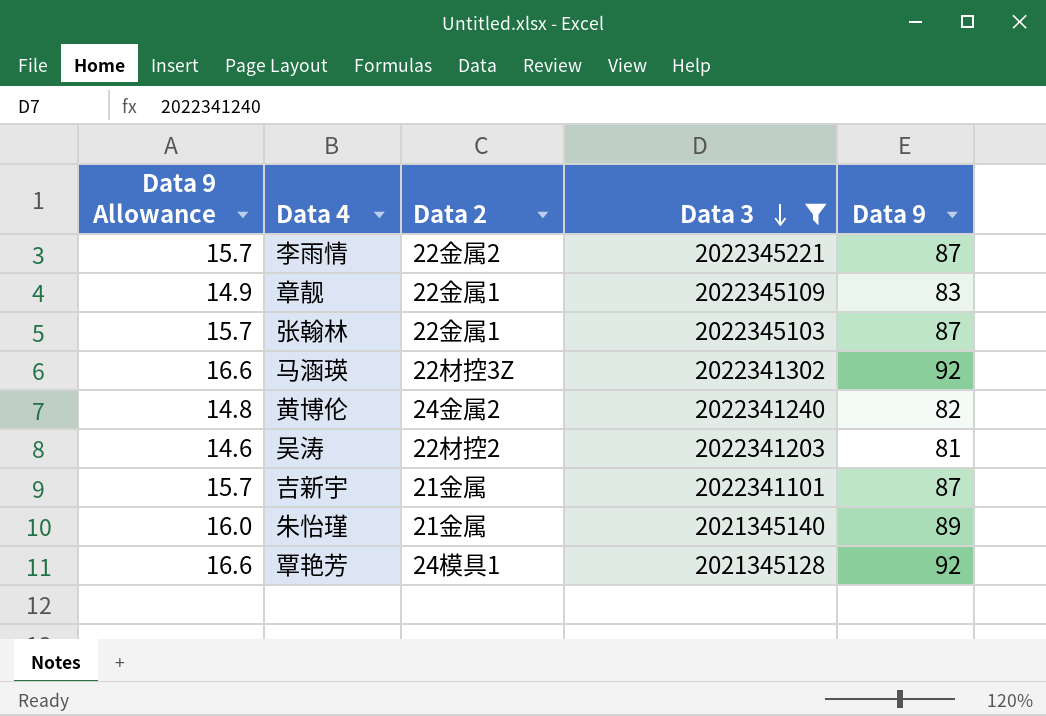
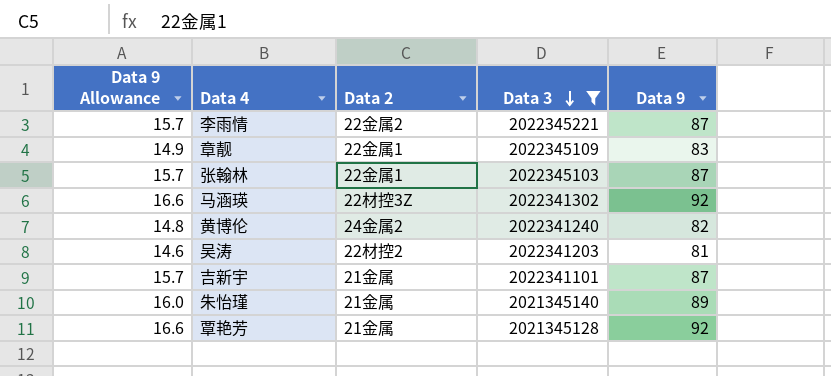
覃艳芳 | Data 2: 24模具1 -> 21金属

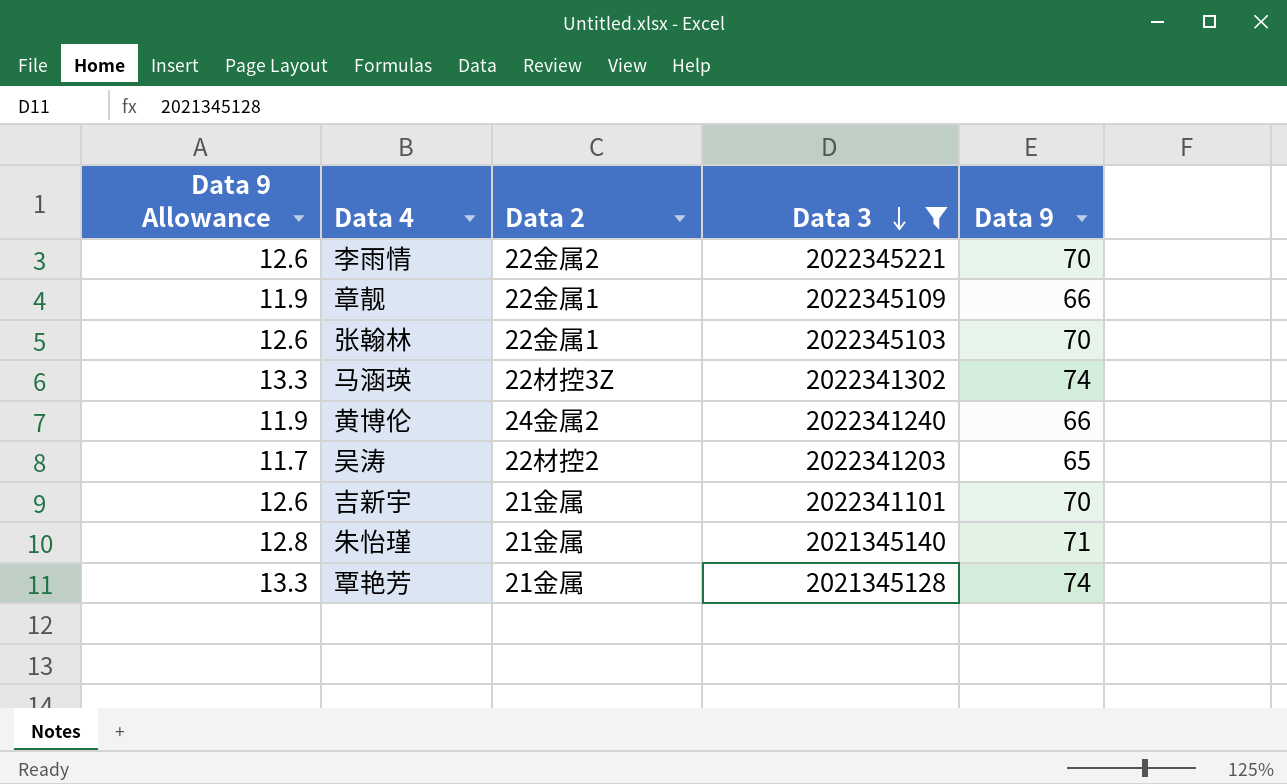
李雨情 | Data 9 Allowance: 15.7 -> 12.6
李雨情 | Data 9: 87 -> 70
章靓 | Data 9 Allowance: 14.9 -> 11.9
章靓 | Data 9: 83 -> 66
张翰林 | Data 9 Allowance: 15.7 -> 12.6
张翰林 | Data 9: 87 -> 70
马涵瑛 | Data 9 Allowance: 16.6 -> 13.3
马涵瑛 | Data 9: 92 -> 74
黄博伦 | Data 9 Allowance: 14.8 -> 11.9
黄博伦 | Data 9: 82 -> 66
吴涛 | Data 9 Allowance: 14.6 -> 11.7
吴涛 | Data 9: 81 -> 65
吉新宇 | Data 9 Allowance: 15.7 -> 12.6
吉新宇 | Data 9: 87 -> 70
朱怡瑾 | Data 9 Allowance: 16.0 -> 12.8
朱怡瑾 | Data 9: 89 -> 71
覃艳芳 | Data 9 Allowance: 16.6 -> 13.3
覃艳芳 | Data 9: 92 -> 74

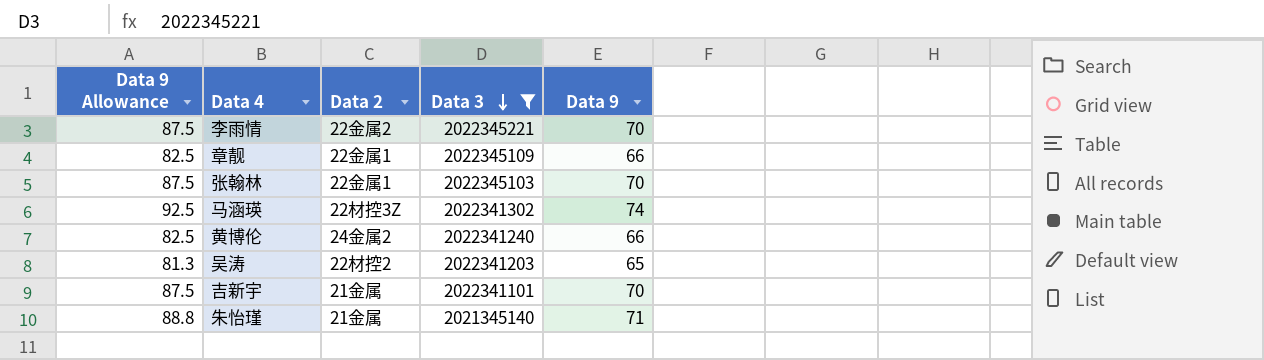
column Data 9 Allowance | formula: [Data 9] * 0.18 -> [Data 9] * 1.25
row 覃艳芳: 13.3 | 21金属 | 2021345128 | 74 -> none

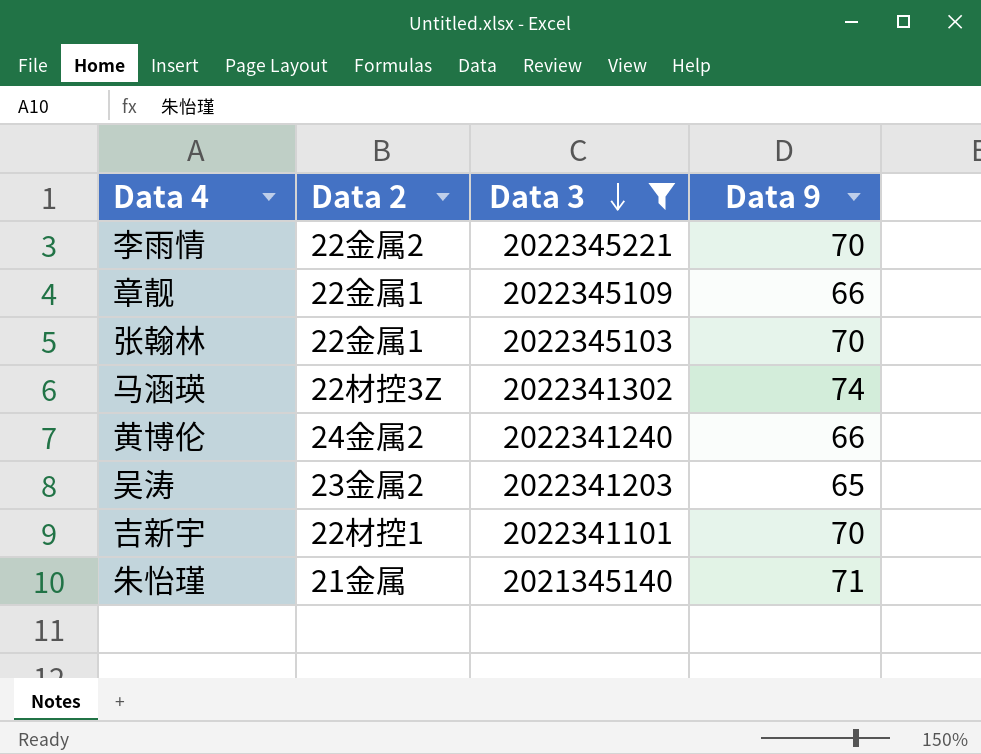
column Data 9 Allowance | formula: [Data 9] * 1.25 -> none
吴涛 | Data 2: 22材控2 -> 23金属2
吉新宇 | Data 2: 21金属 -> 22材控1

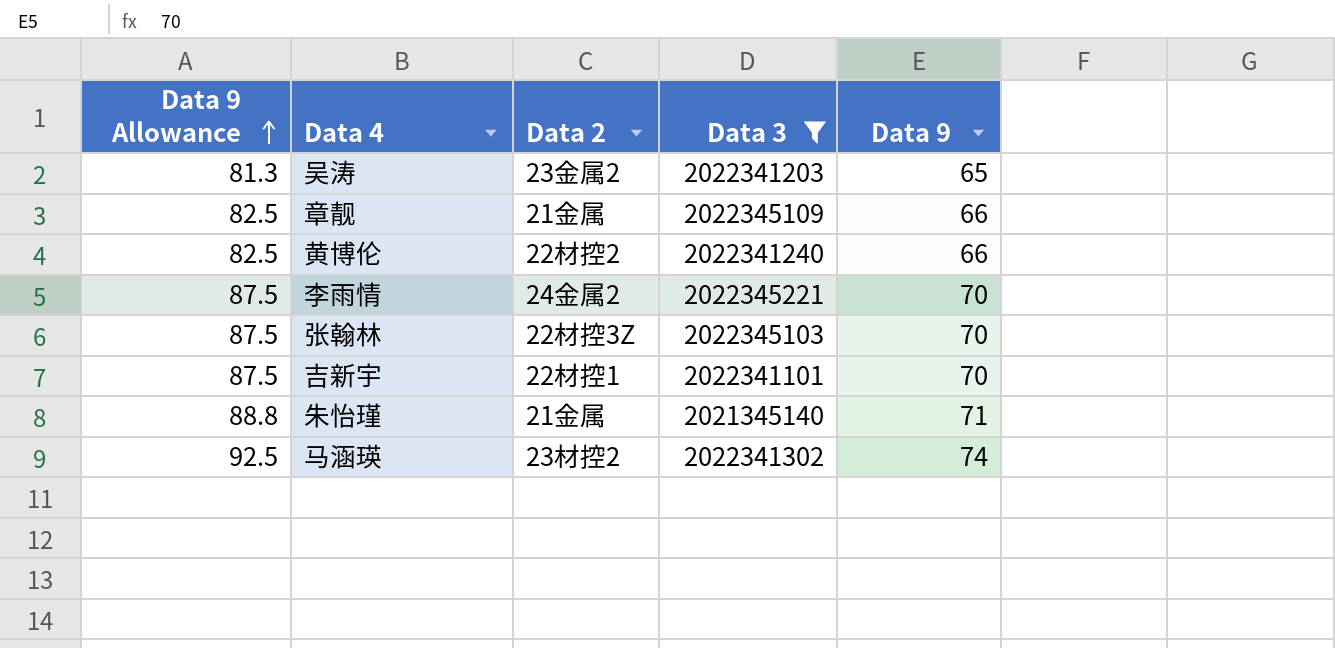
row order: Data 3 descending -> Data 9 Allowance ascending
column Data 9 Allowance | formula: none -> [Data 9] * 1.25
章靓 | Data 2: 22金属1 -> 21金属
黄博伦 | Data 2: 24金属2 -> 22材控2
李雨情 | Data 2: 22金属2 -> 24金属2
张翰林 | Data 2: 22金属1 -> 22材控3Z
马涵瑛 | Data 2: 22材控3Z -> 23材控2

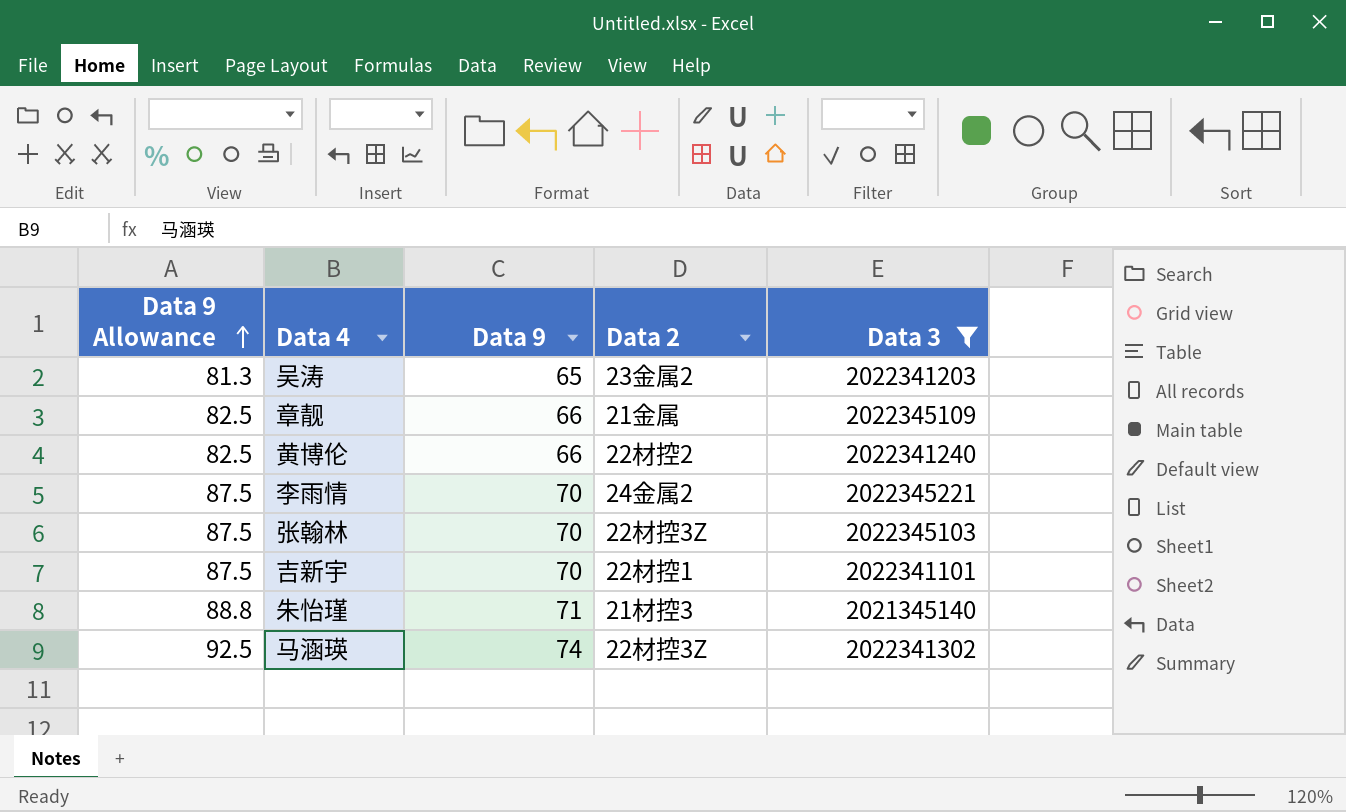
column Data 9 | position: 5 -> 3
朱怡瑾 | Data 2: 21金属 -> 21材控3
马涵瑛 | Data 2: 23材控2 -> 22材控3Z

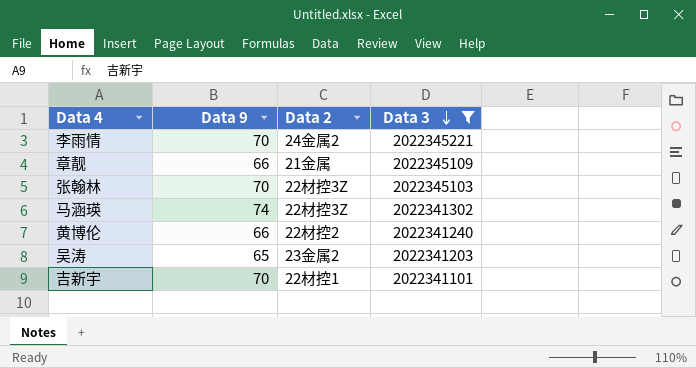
row order: Data 9 Allowance ascending -> Data 3 descending
column Data 9 Allowance | formula: [Data 9] * 1.25 -> none
row 朱怡瑾: 88.8 | 71 | 21材控3 | 2021345140 -> none

